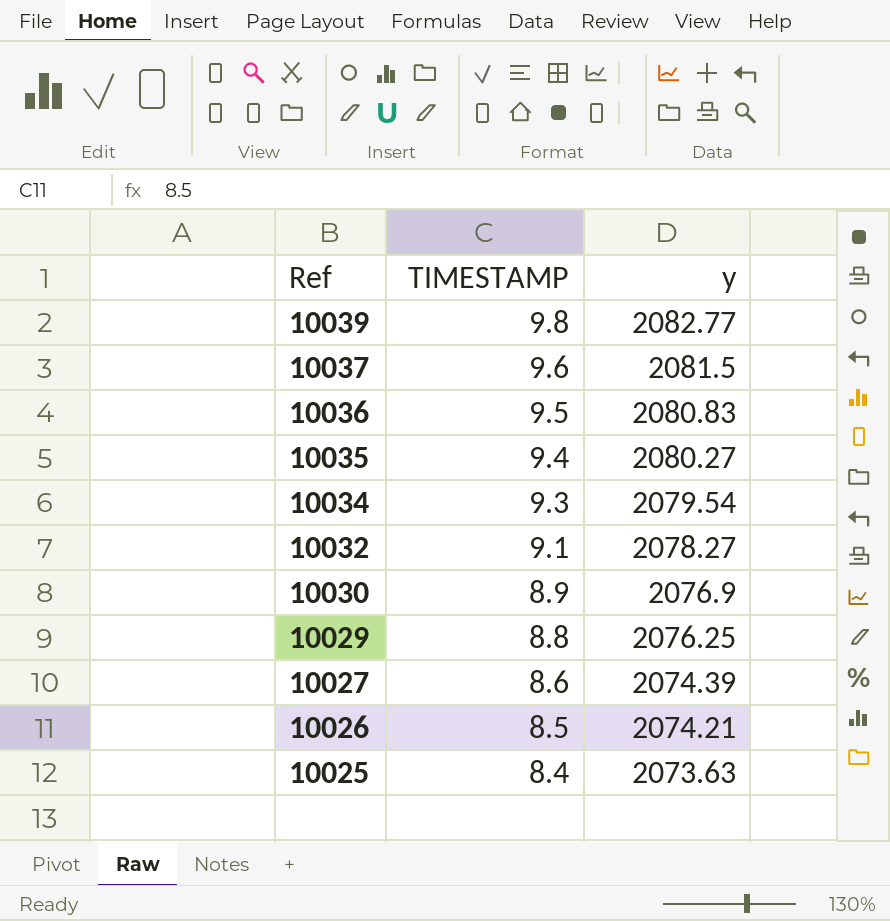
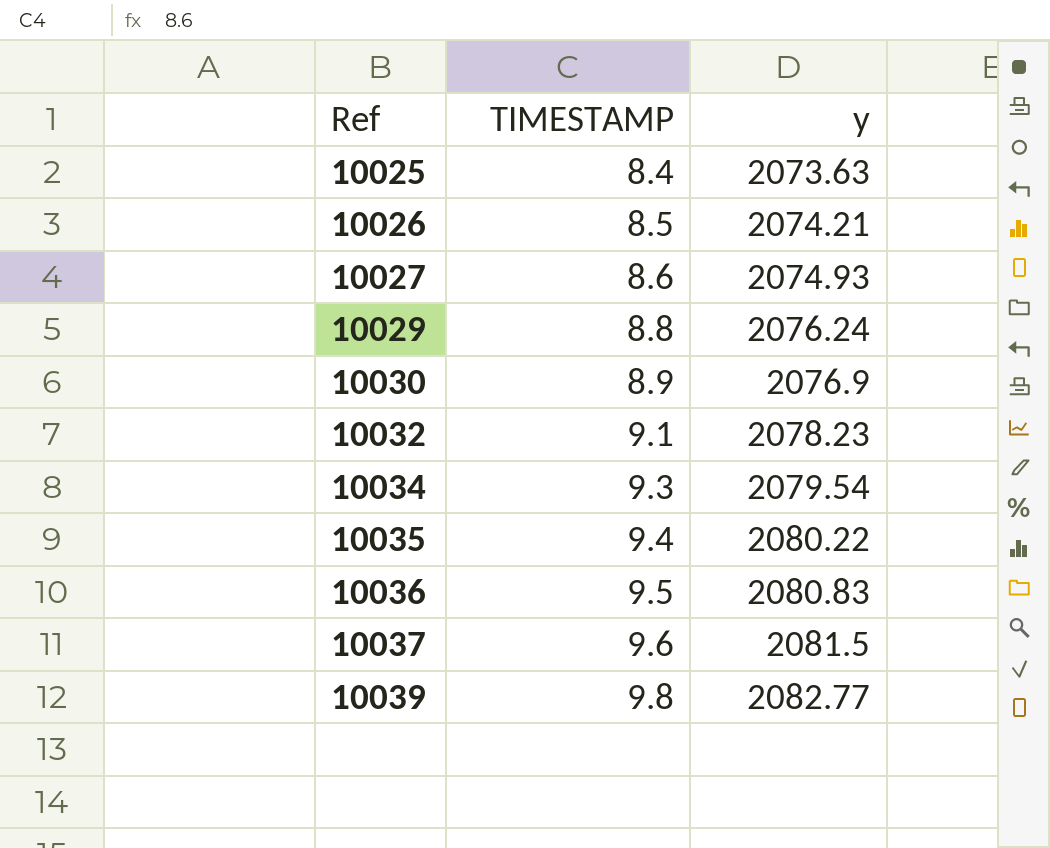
row order: Ref descending -> Ref ascending
10027 | y: 2074.39 -> 2074.93
10029 | y: 2076.25 -> 2076.24
10032 | y: 2078.27 -> 2078.23
10035 | y: 2080.27 -> 2080.22

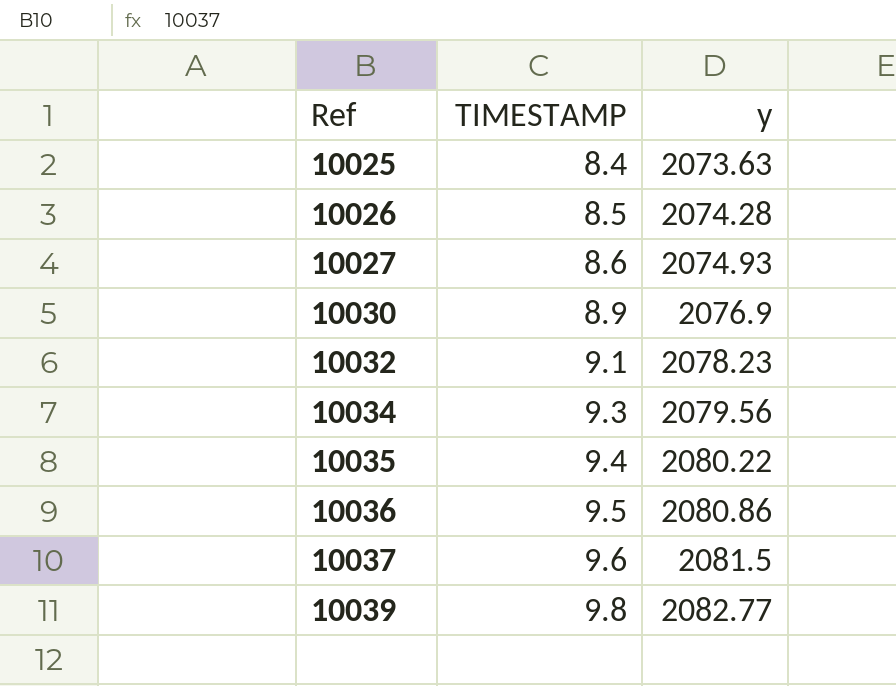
row 10029: 8.8 | 2076.24 -> none
10026 | y: 2074.21 -> 2074.28
10034 | y: 2079.54 -> 2079.56
10036 | y: 2080.83 -> 2080.86

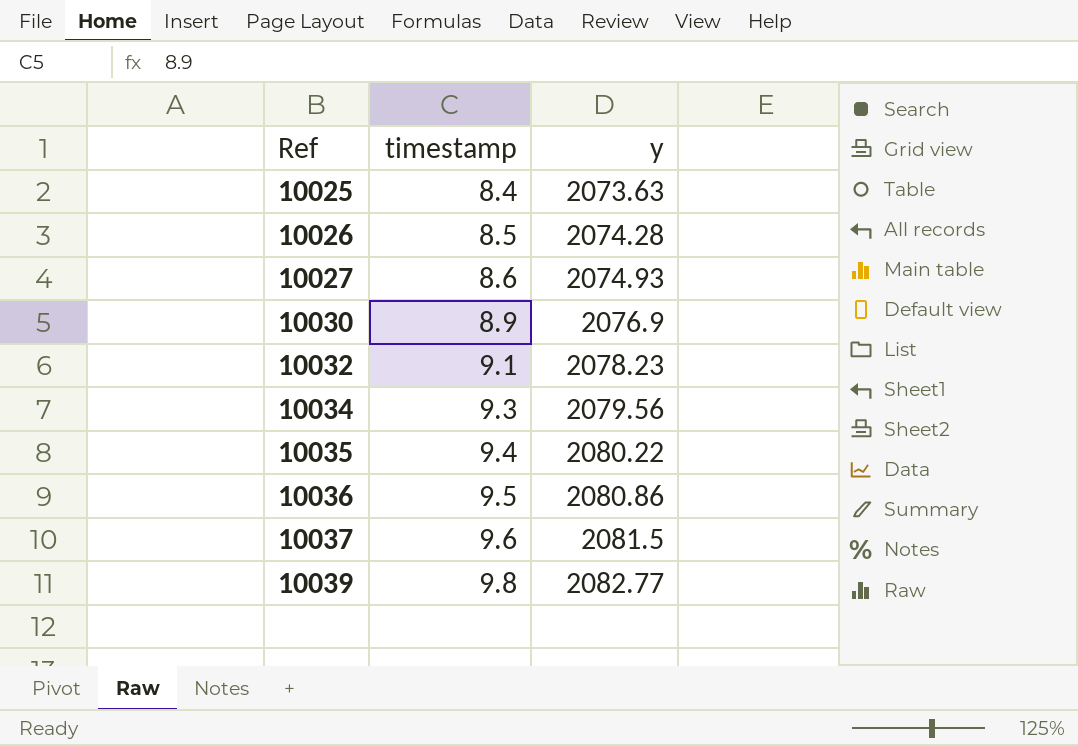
column name: TIMESTAMP -> timestamp

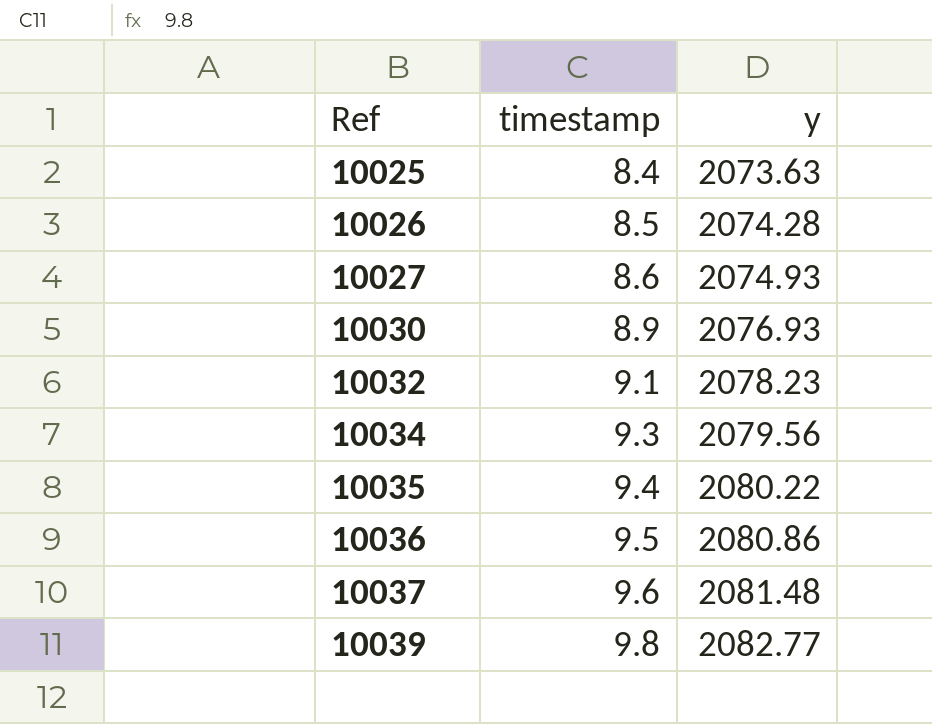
10030 | y: 2076.9 -> 2076.93
10037 | y: 2081.5 -> 2081.48

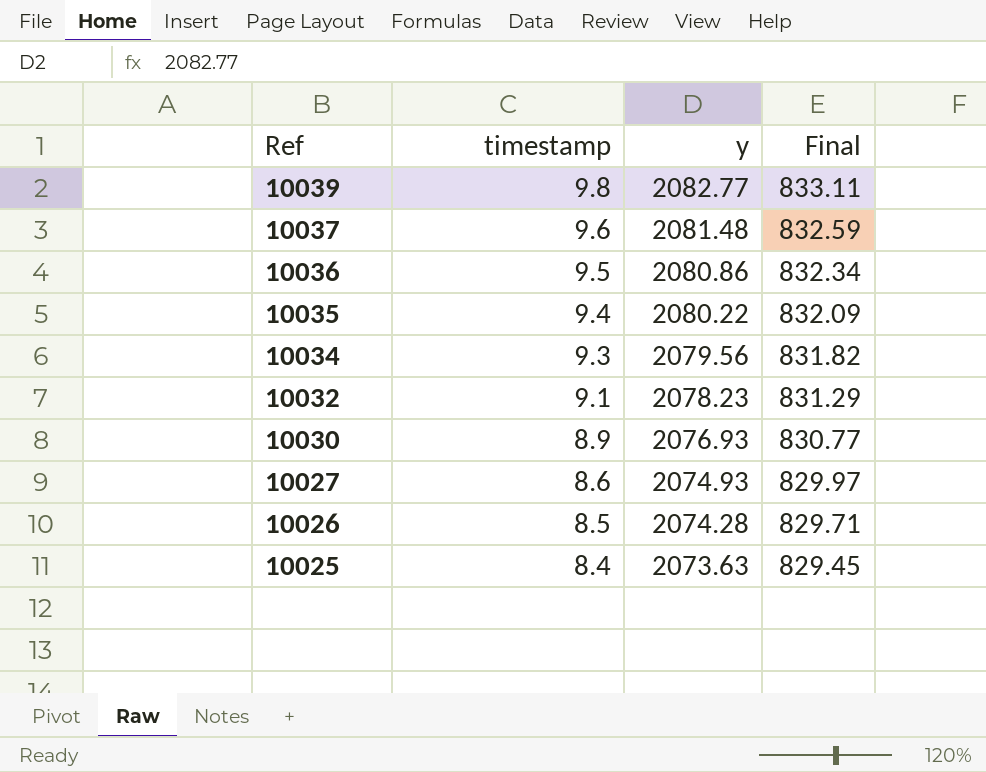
row order: Ref ascending -> Ref descending
column Final | formula: none -> [y] * 0.4

